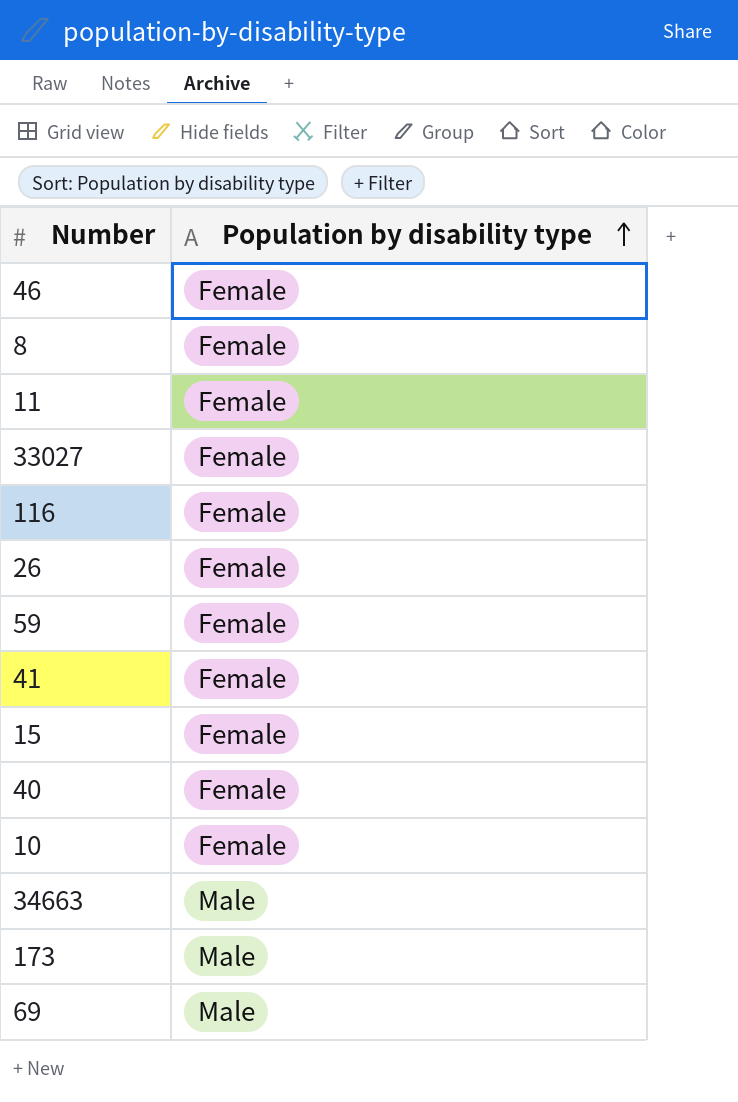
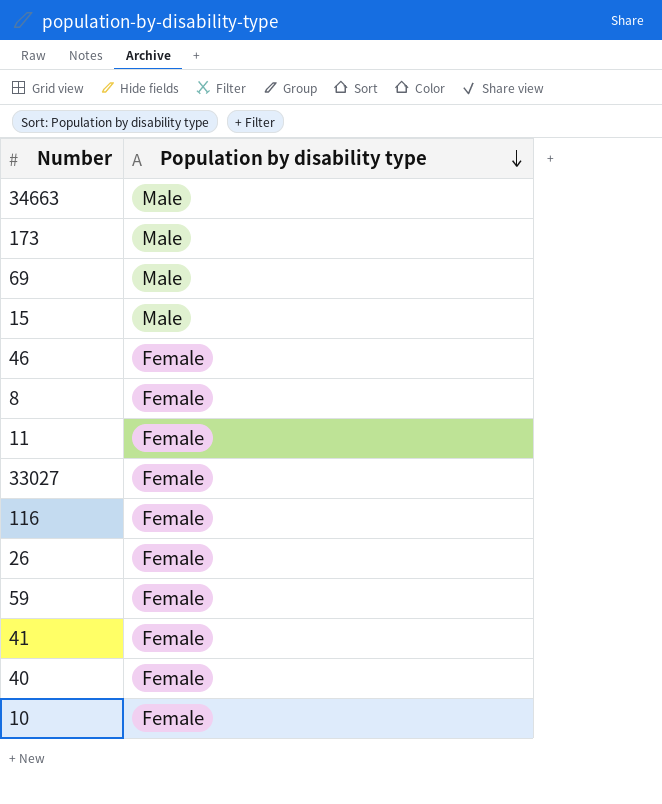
row order: Population by disability type ascending -> Population by disability type descending
15 | Population by disability type: Female -> Male

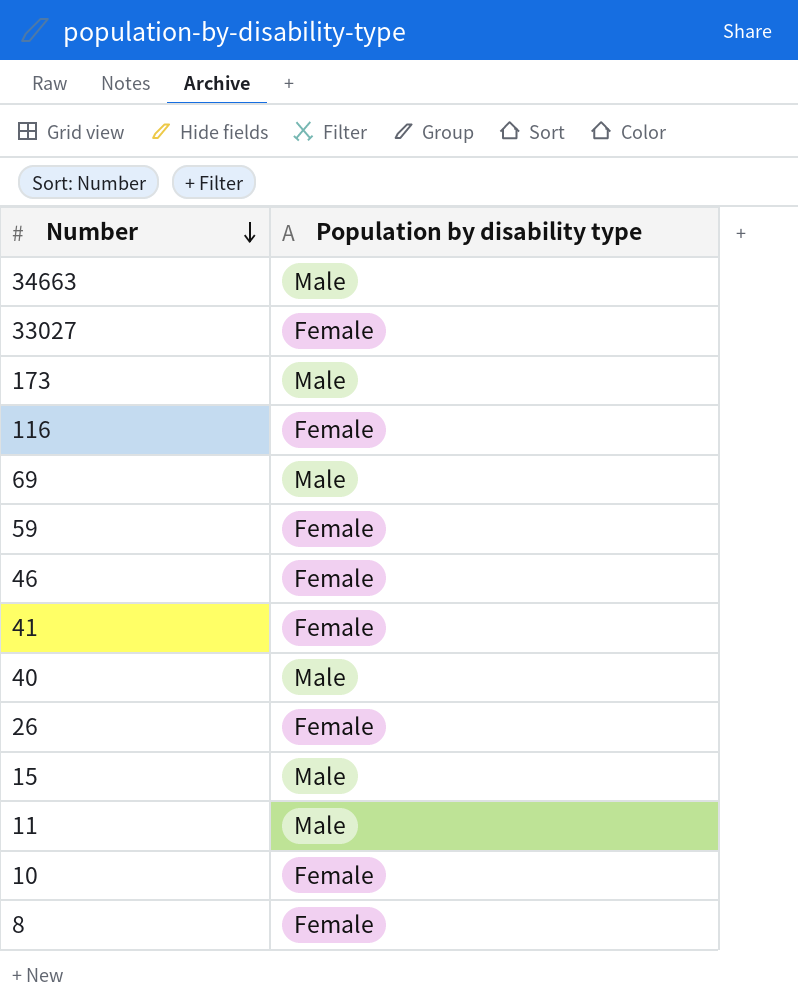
row order: Population by disability type descending -> Number descending
40 | Population by disability type: Female -> Male
11 | Population by disability type: Female -> Male

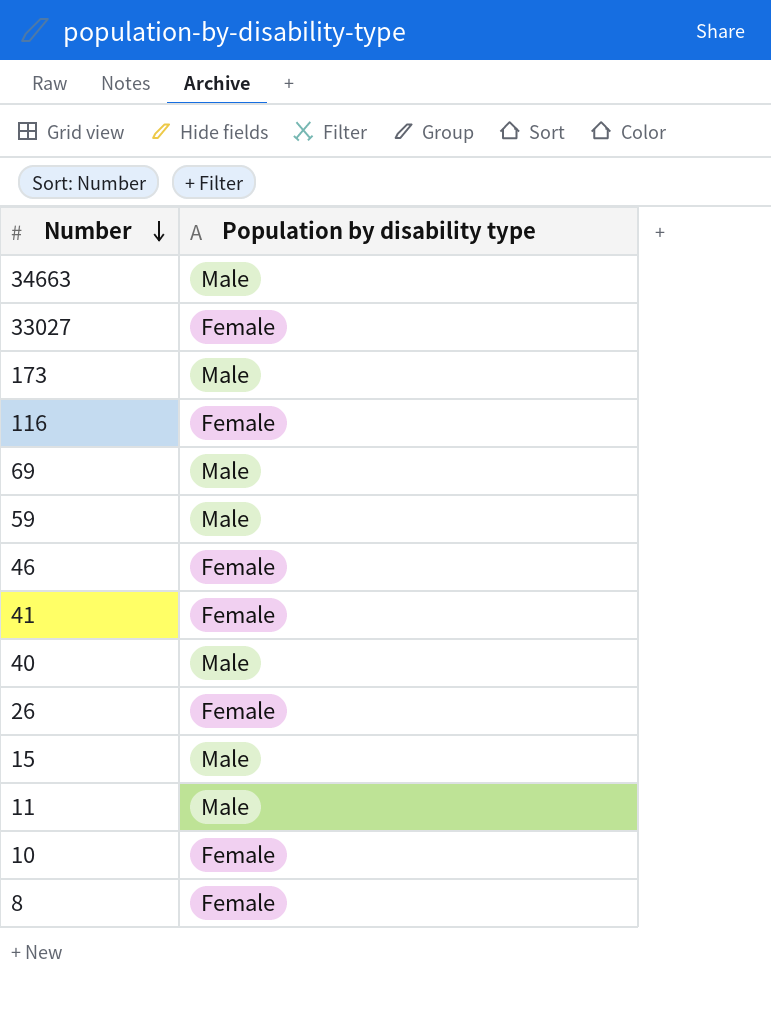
59 | Population by disability type: Female -> Male

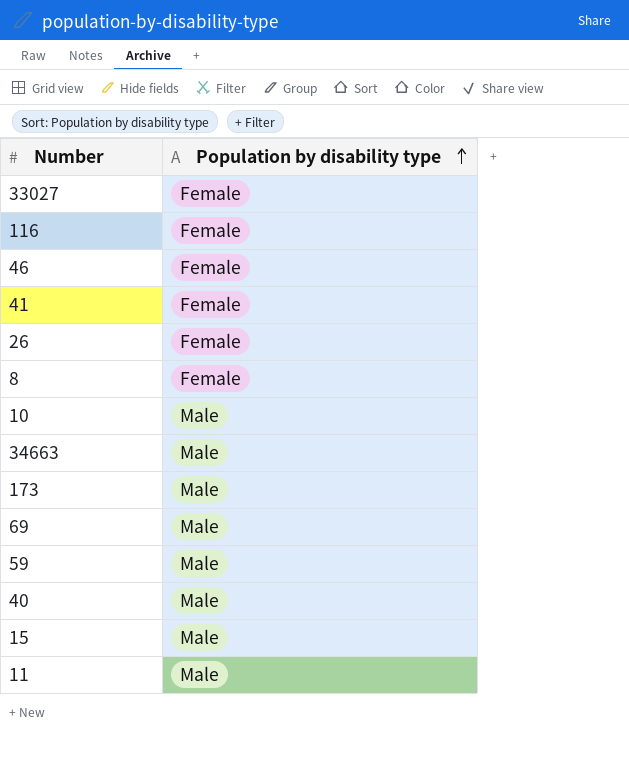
row order: Number descending -> Population by disability type ascending
10 | Population by disability type: Female -> Male

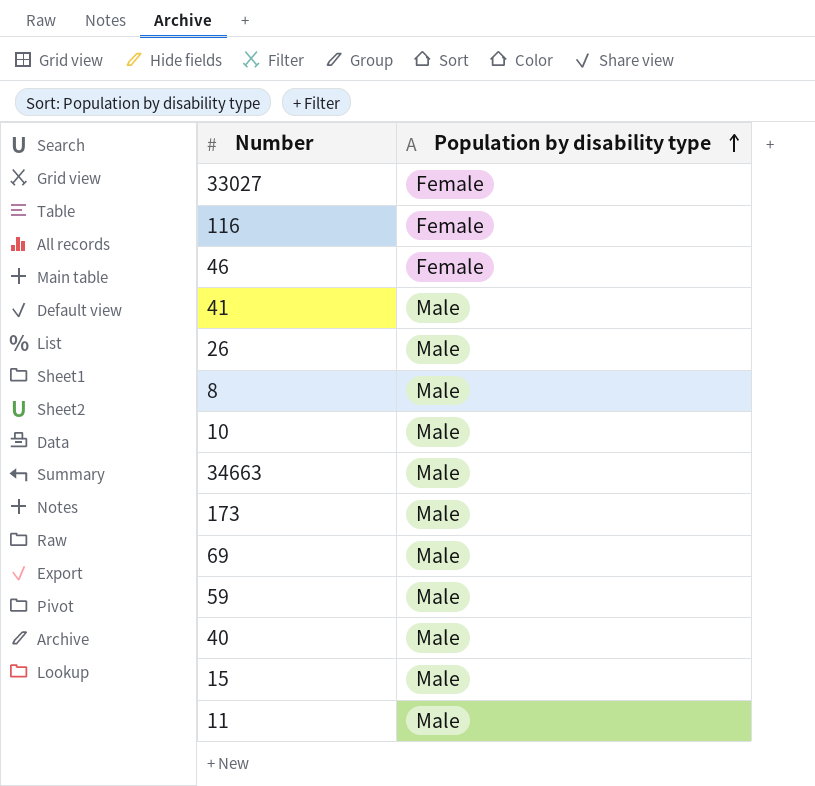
41 | Population by disability type: Female -> Male
26 | Population by disability type: Female -> Male
8 | Population by disability type: Female -> Male

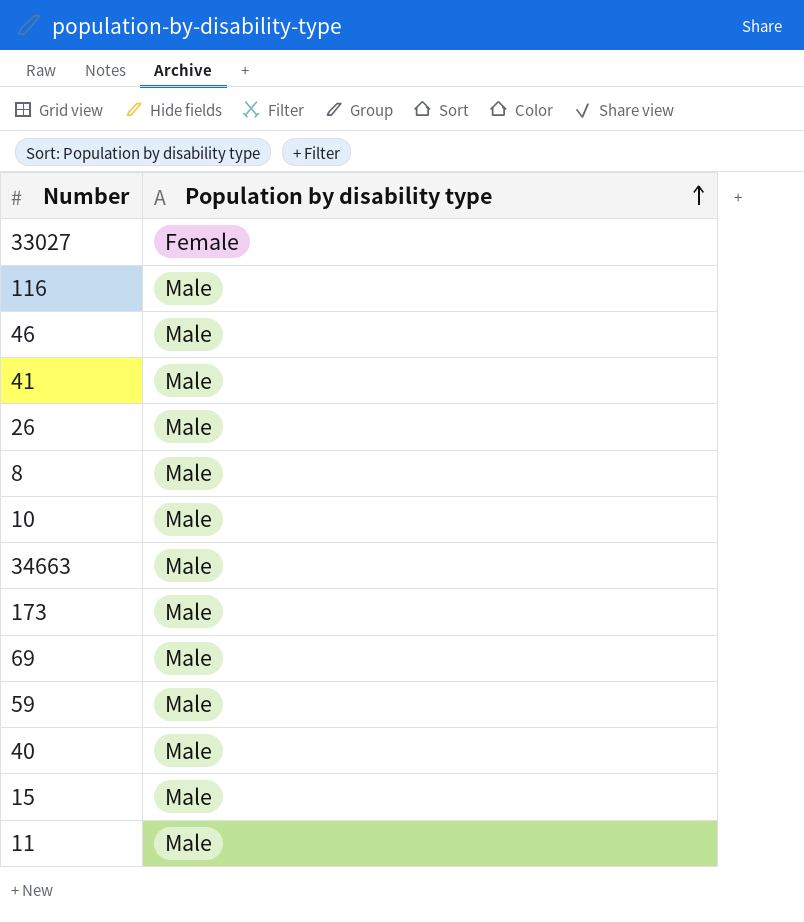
116 | Population by disability type: Female -> Male
46 | Population by disability type: Female -> Male

